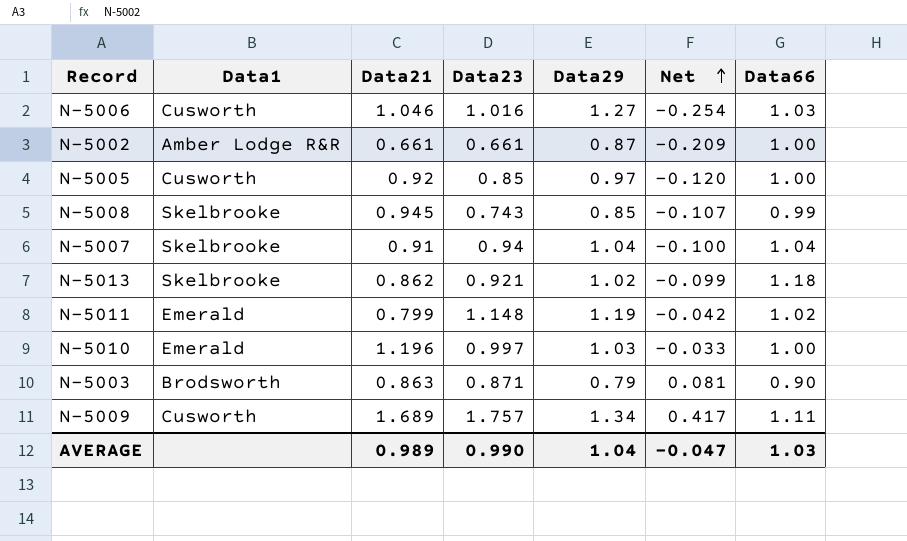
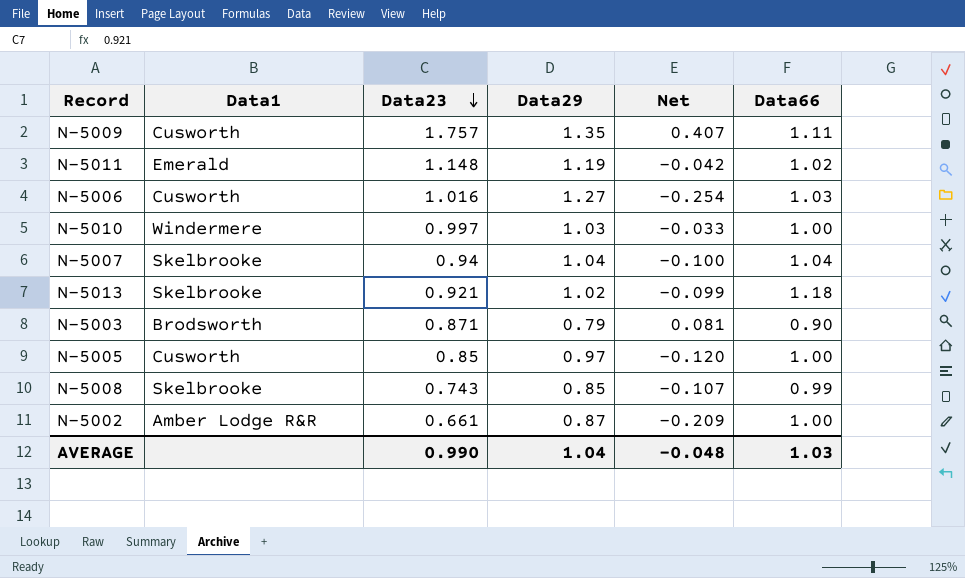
row order: Net ascending -> Data23 descending
column Data21 | position: 3 -> none
N-5009 | Data29: 1.34 -> 1.35
N-5009 | Net: 0.417 -> 0.407
N-5010 | Data1: Emerald -> Windermere
AVERAGE | Net: -0.047 -> -0.048

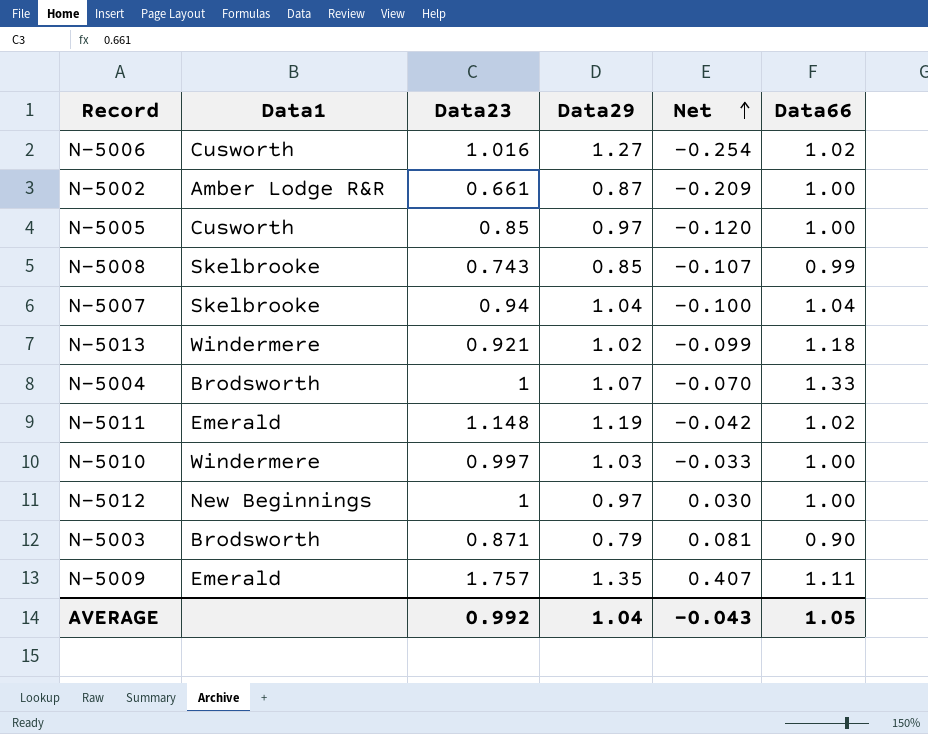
row order: Data23 descending -> Net ascending
N-5006 | Data66: 1.03 -> 1.02
N-5013 | Data1: Skelbrooke -> Windermere
row N-5004: none -> Brodsworth | 1 | 1.07 | -0.070 | 1.33
row N-5012: none -> New Beginnings | 1 | 0.97 | 0.030 | 1.00
N-5009 | Data1: Cusworth -> Emerald
AVERAGE | Data23: 0.990 -> 0.992
AVERAGE | Net: -0.048 -> -0.043
AVERAGE | Data66: 1.03 -> 1.05

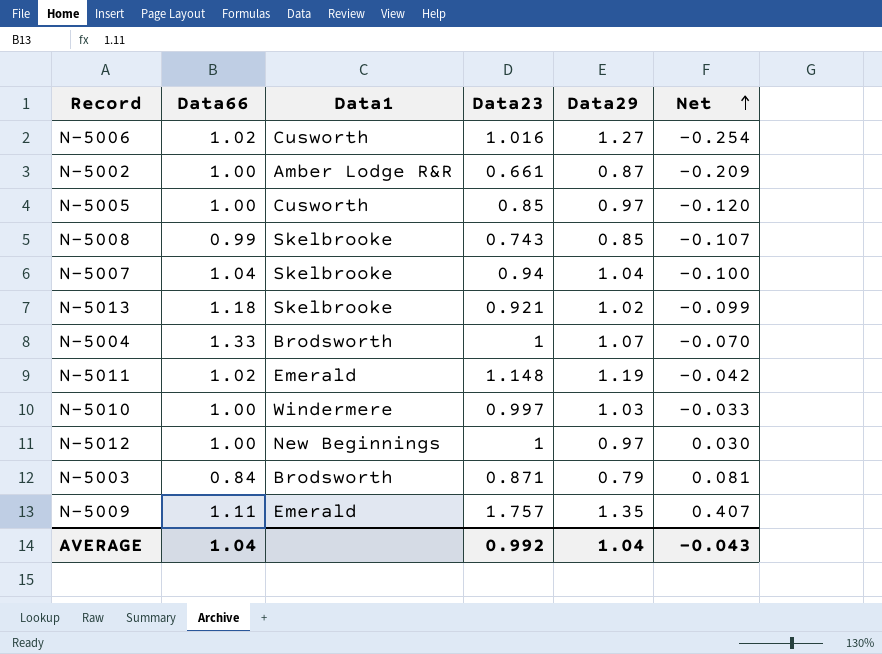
column Data66 | position: 6 -> 2
N-5013 | Data1: Windermere -> Skelbrooke
N-5003 | Data66: 0.90 -> 0.84
AVERAGE | Data66: 1.05 -> 1.04

